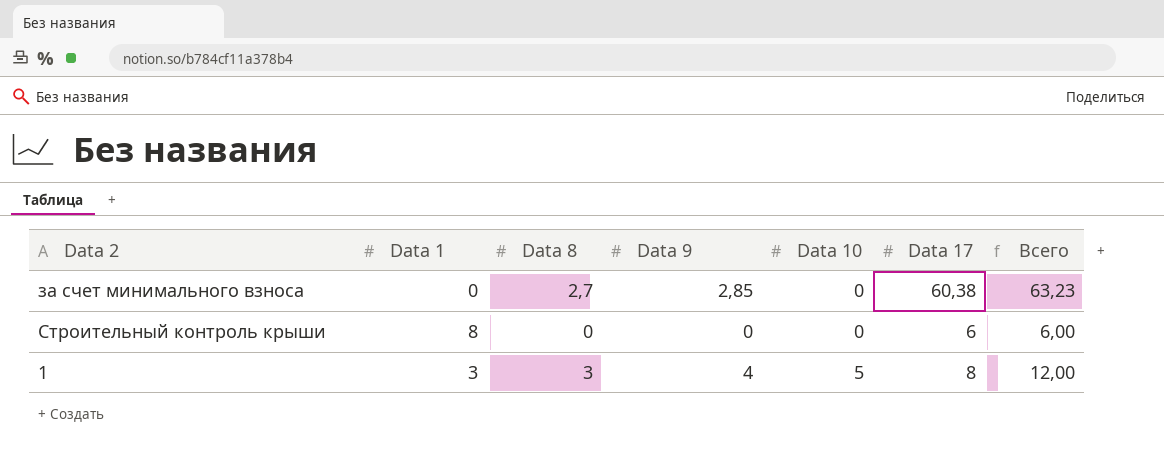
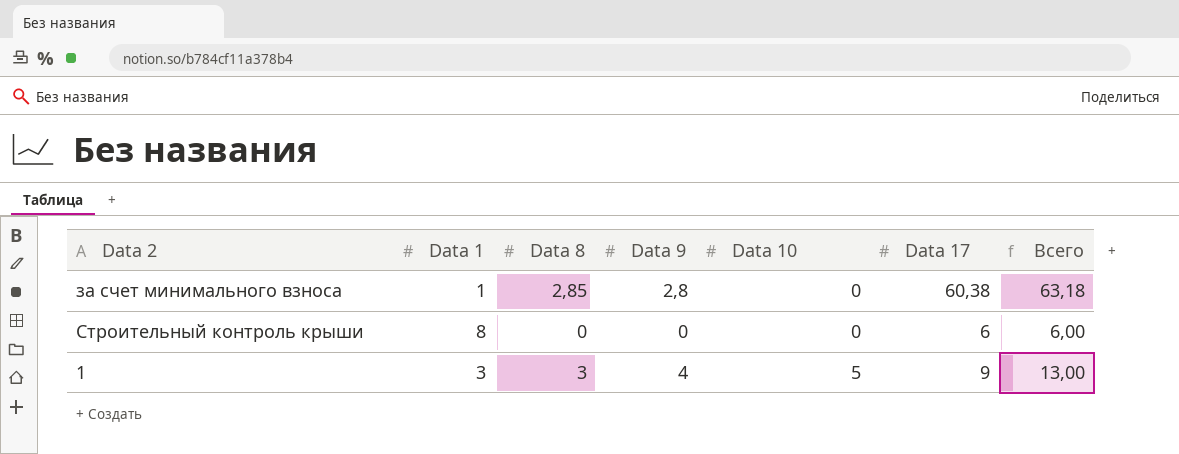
за счет минимального взноса | Data 1: 0 -> 1
за счет минимального взноса | Data 8: 2,7 -> 2,85
за счет минимального взноса | Data 9: 2,85 -> 2,8
за счет минимального взноса | Всего: 63,23 -> 63,18
1 | Data 17: 8 -> 9
1 | Всего: 12,00 -> 13,00

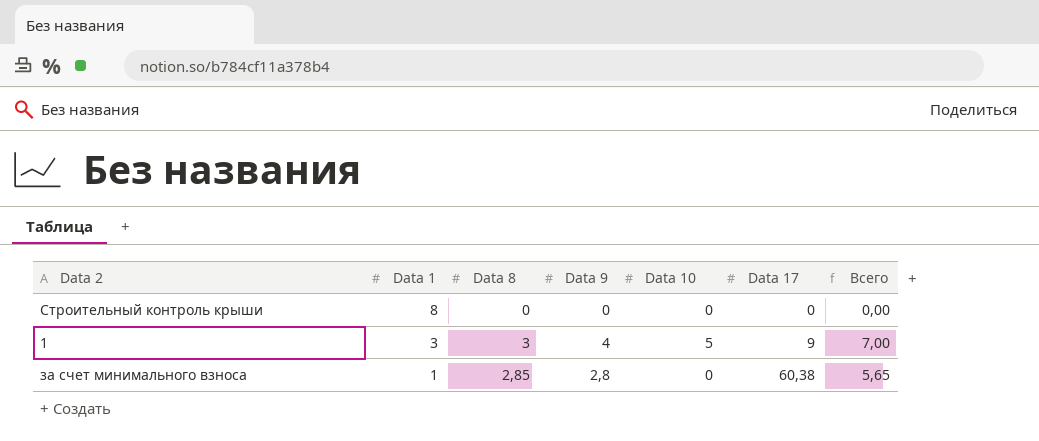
row order: Data 10 ascending -> Data 1 descending
column Всего | formula: [Data 9] + [Data 17] -> [Data 8] + [Data 9]
Строительный контроль крыши | Data 17: 6 -> 0

